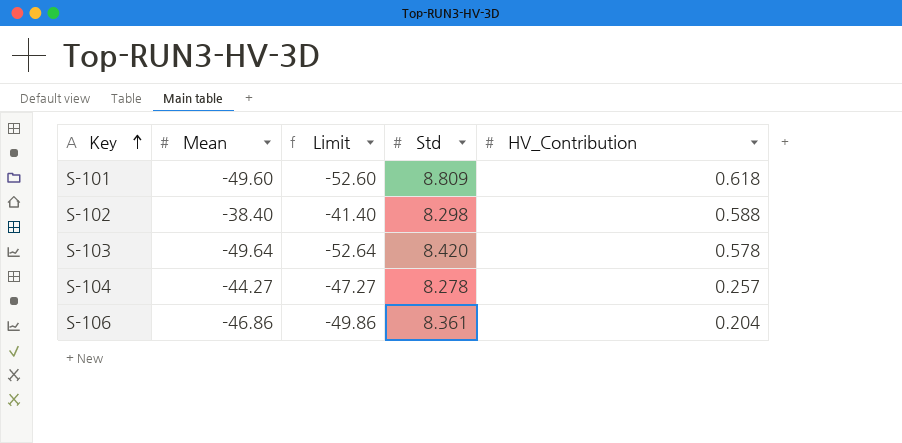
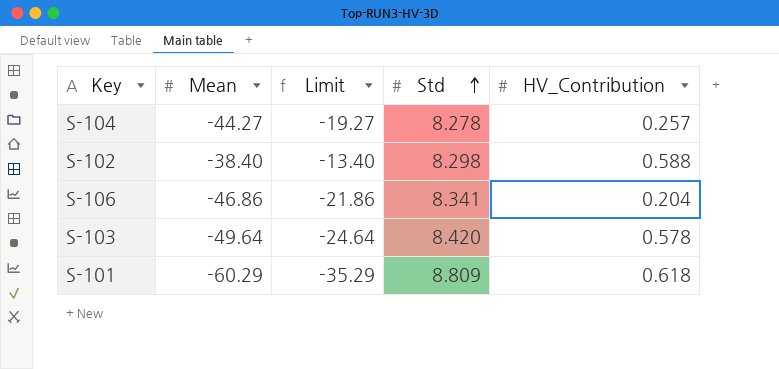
row order: Key ascending -> Std ascending
column Limit | formula: [Mean] - 3 -> [Mean] + 25
S-106 | Std: 8.361 -> 8.341
S-101 | Mean: -49.60 -> -60.29

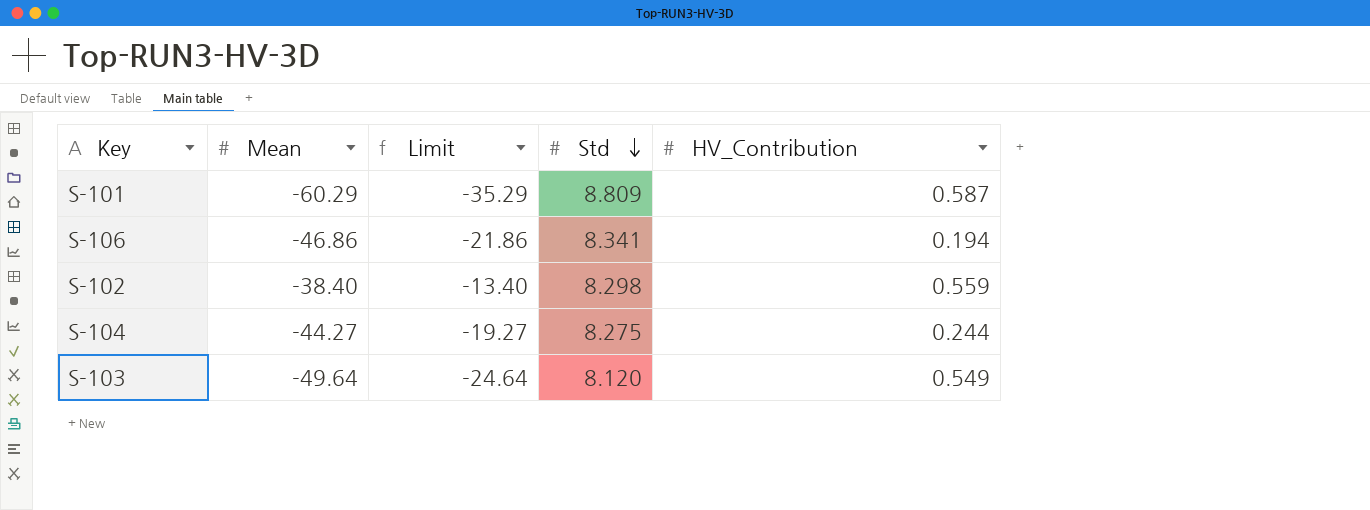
row order: Std ascending -> Std descending
S-101 | HV_Contribution: 0.618 -> 0.587
S-106 | HV_Contribution: 0.204 -> 0.194
S-102 | HV_Contribution: 0.588 -> 0.559
S-104 | Std: 8.278 -> 8.275
S-104 | HV_Contribution: 0.257 -> 0.244
S-103 | Std: 8.420 -> 8.120
S-103 | HV_Contribution: 0.578 -> 0.549

